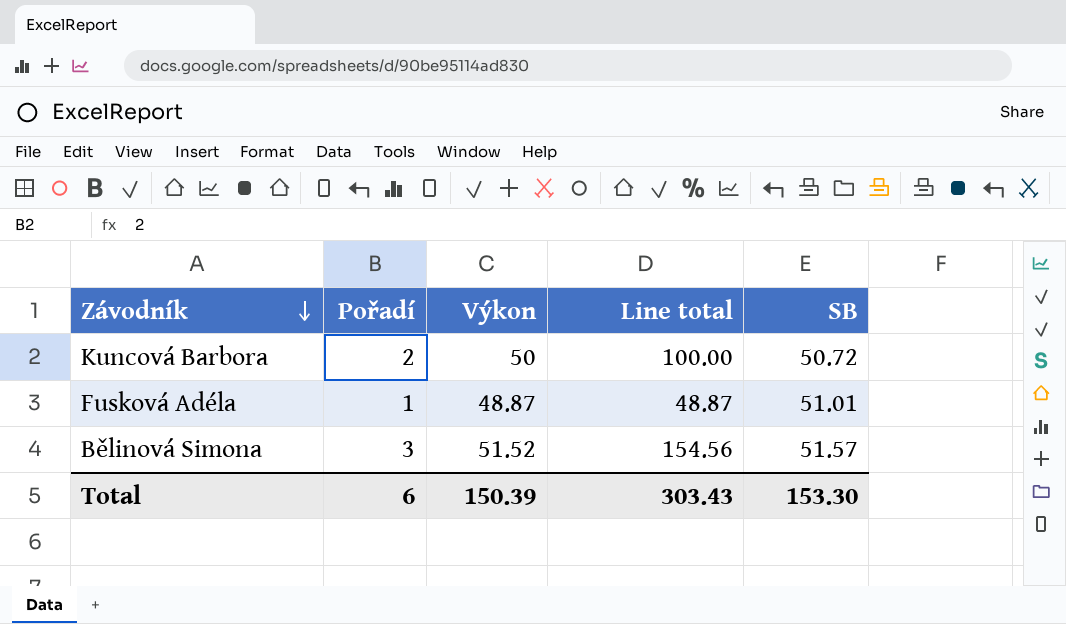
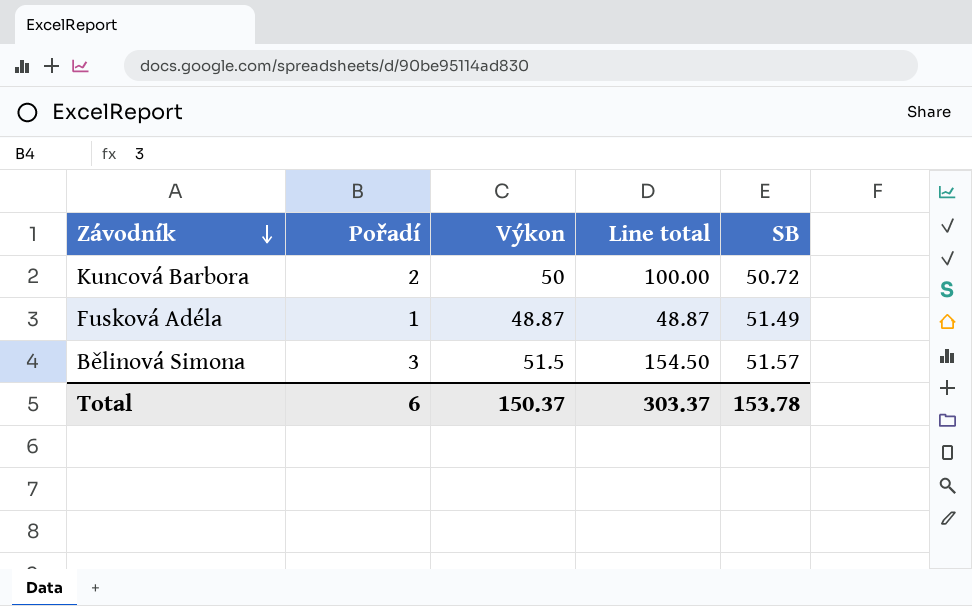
Fusková Adéla | SB: 51.01 -> 51.49
Bělinová Simona | Výkon: 51.52 -> 51.5
Bělinová Simona | Line total: 154.56 -> 154.50
Total | Výkon: 150.39 -> 150.37
Total | Line total: 303.43 -> 303.37
Total | SB: 153.30 -> 153.78

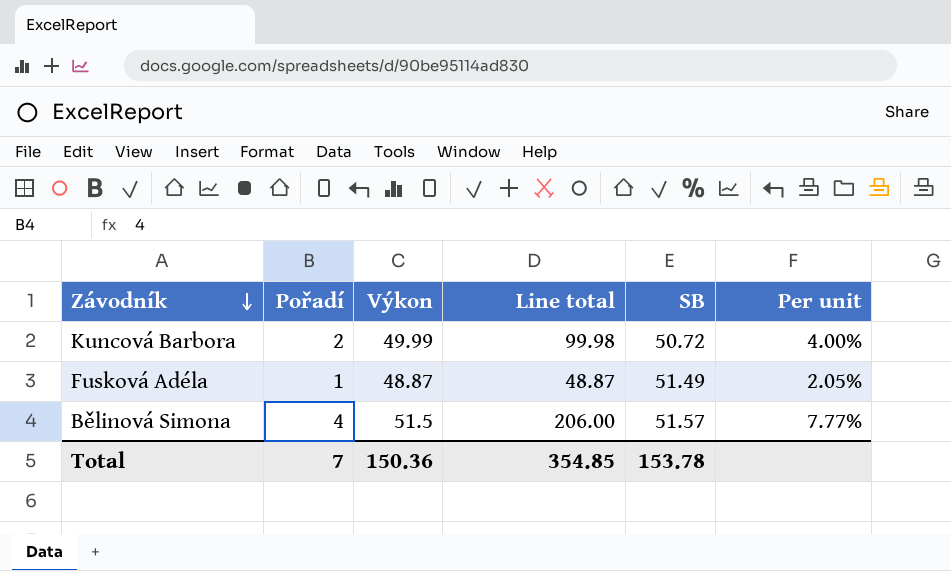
column Per unit | formula: none -> [Pořadí] / [Výkon]
Kuncová Barbora | Výkon: 50 -> 49.99
Kuncová Barbora | Line total: 100.00 -> 99.98
Bělinová Simona | Pořadí: 3 -> 4
Bělinová Simona | Line total: 154.50 -> 206.00
Total | Pořadí: 6 -> 7
Total | Výkon: 150.37 -> 150.36
Total | Line total: 303.37 -> 354.85

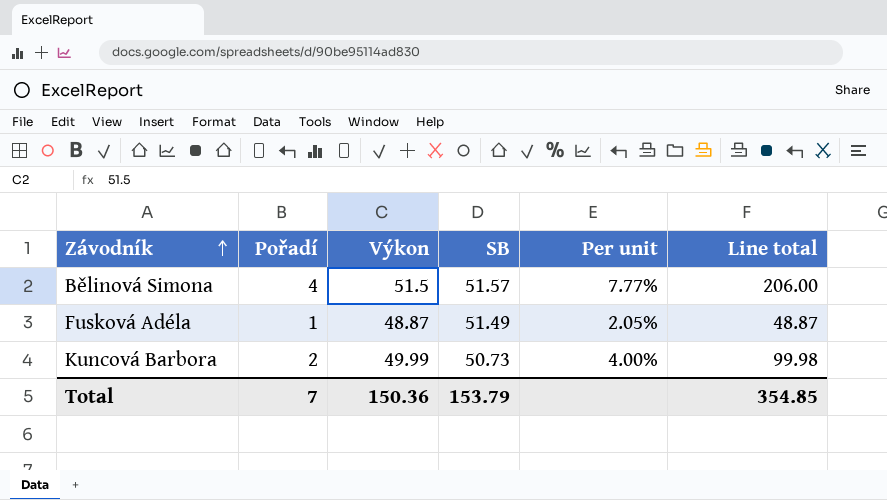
row order: Závodník descending -> Závodník ascending
column Line total | position: 4 -> 6
Kuncová Barbora | SB: 50.72 -> 50.73
Total | SB: 153.78 -> 153.79

